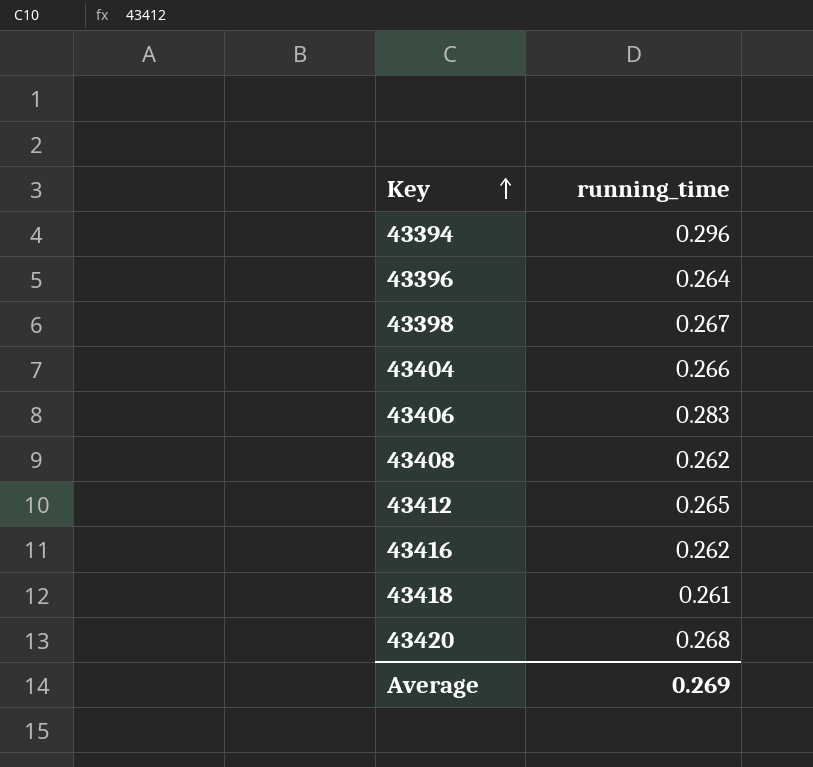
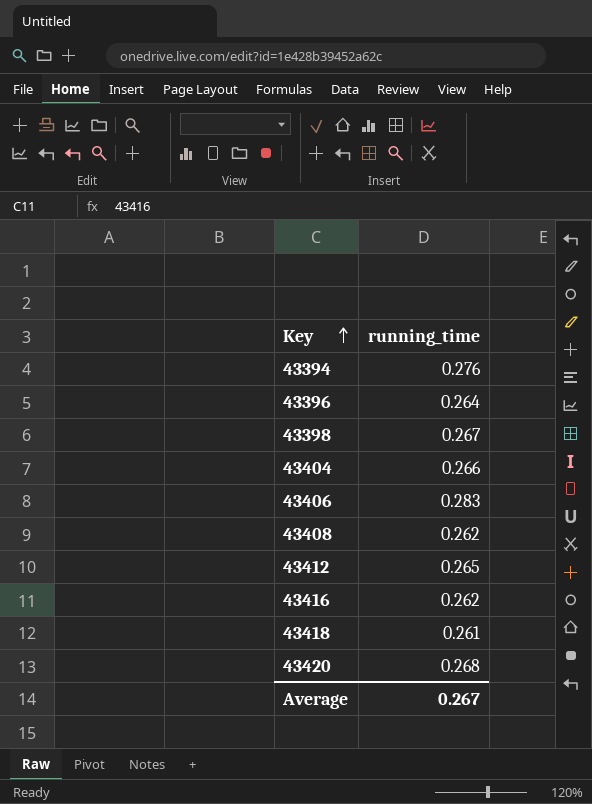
43394 | running_time: 0.296 -> 0.276
Average | running_time: 0.269 -> 0.267

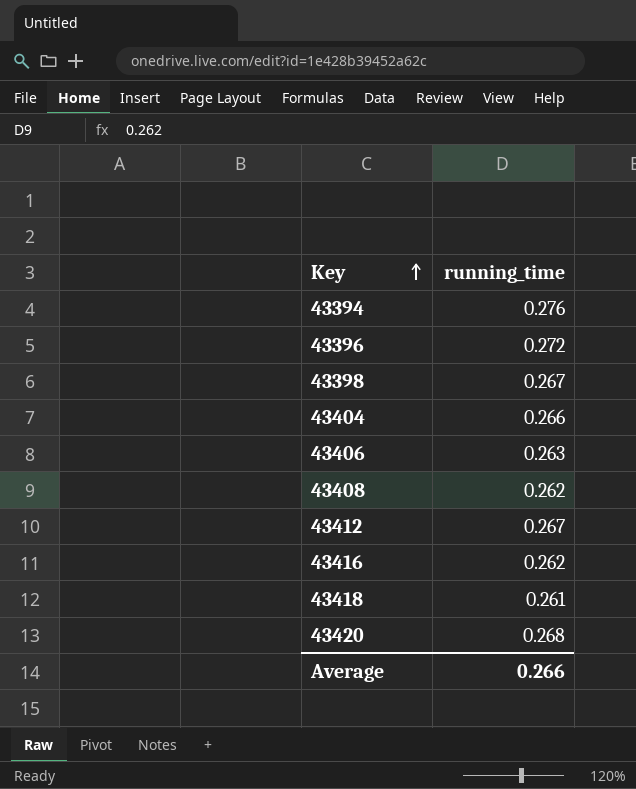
43396 | running_time: 0.264 -> 0.272
43406 | running_time: 0.283 -> 0.263
43412 | running_time: 0.265 -> 0.267
Average | running_time: 0.267 -> 0.266

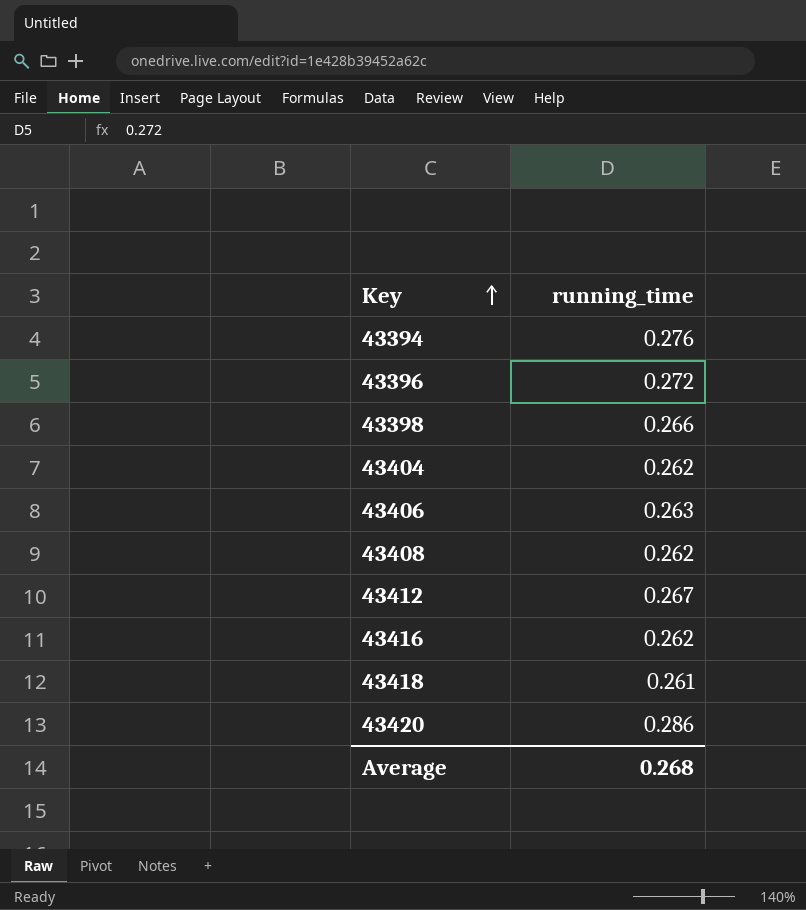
43398 | running_time: 0.267 -> 0.266
43404 | running_time: 0.266 -> 0.262
43420 | running_time: 0.268 -> 0.286
Average | running_time: 0.266 -> 0.268

